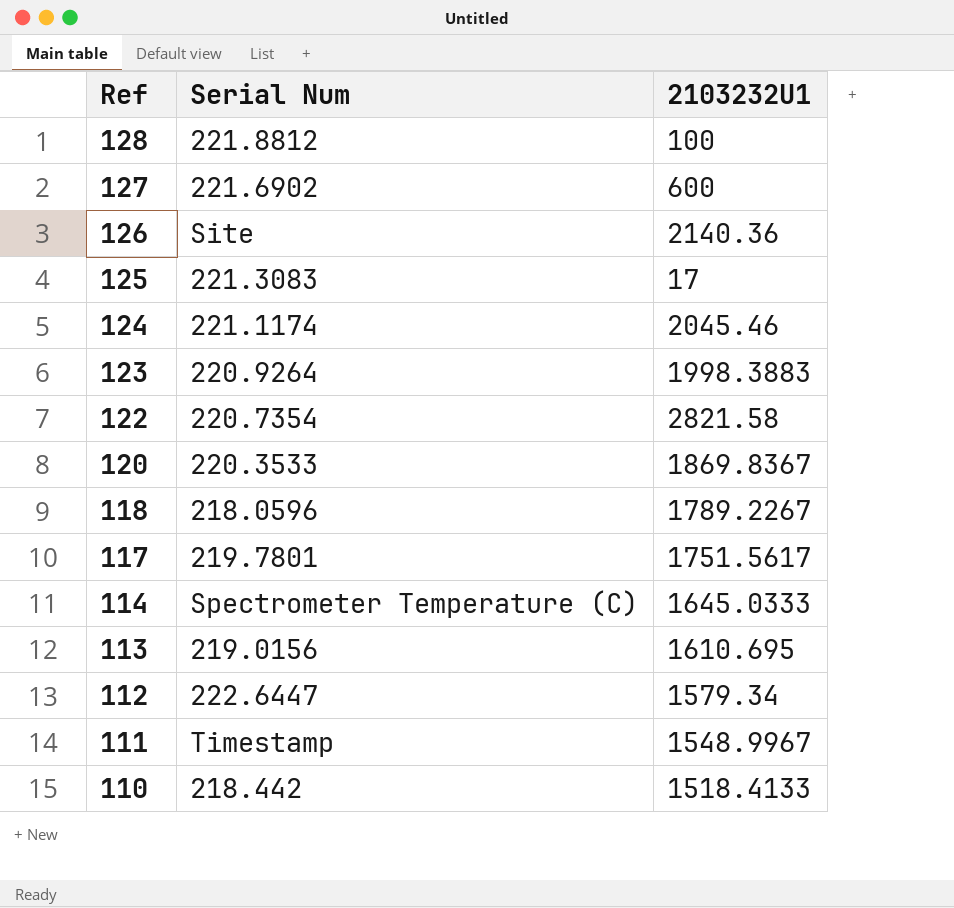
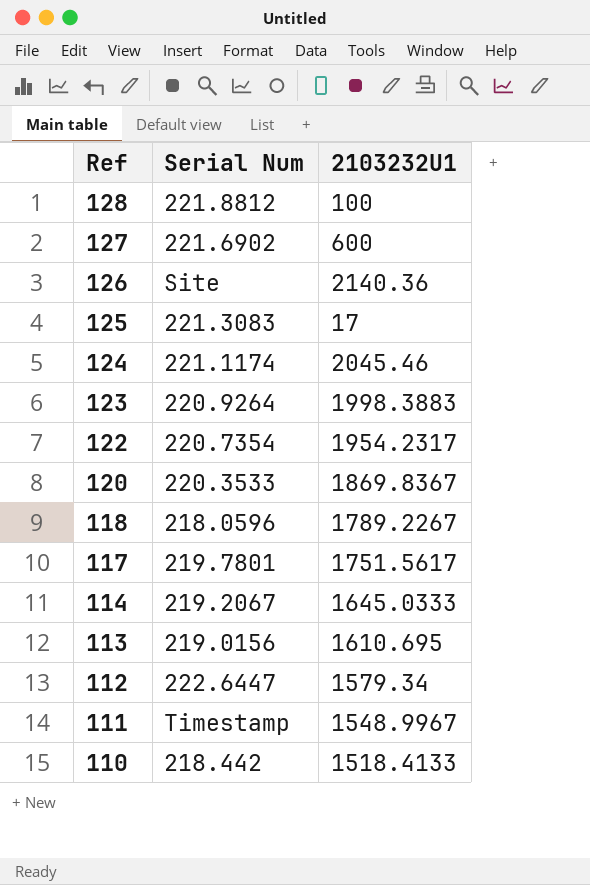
122 | 2103232U1: 2821.58 -> 1954.2317
114 | Serial Num: Spectrometer Temperature (C) -> 219.2067

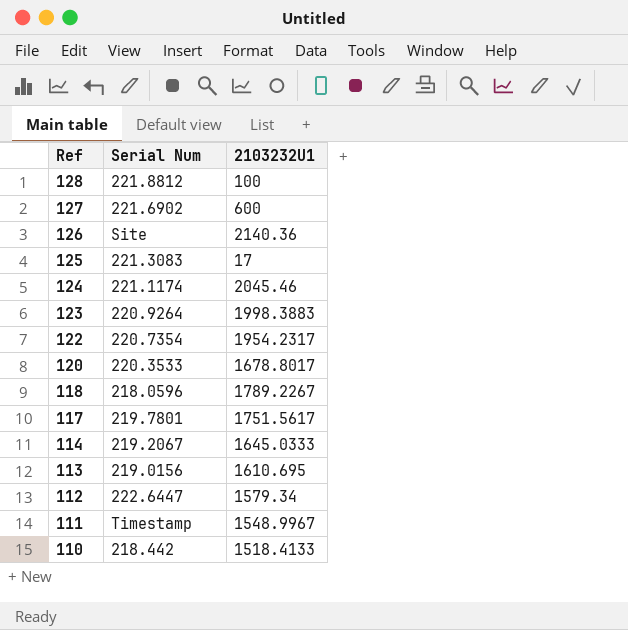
120 | 2103232U1: 1869.8367 -> 1678.8017

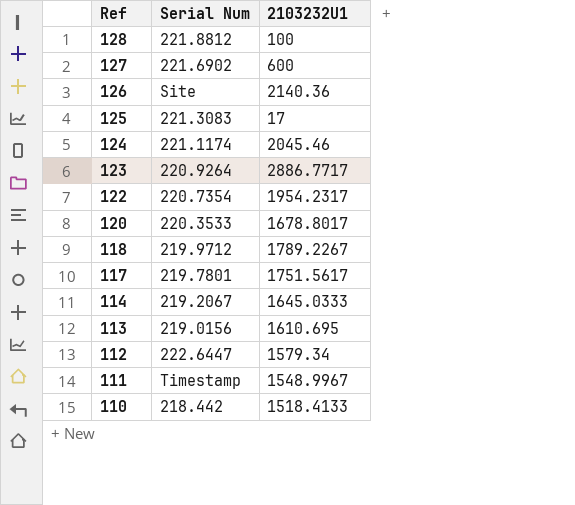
123 | 2103232U1: 1998.3883 -> 2886.7717
118 | Serial Num: 218.0596 -> 219.9712

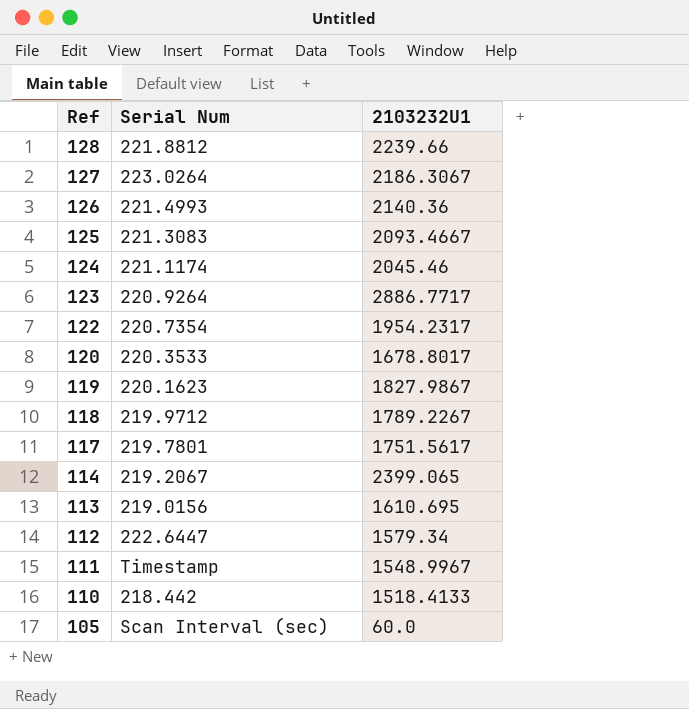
128 | 2103232U1: 100 -> 2239.66
127 | Serial Num: 221.6902 -> 223.0264
127 | 2103232U1: 600 -> 2186.3067
126 | Serial Num: Site -> 221.4993
125 | 2103232U1: 17 -> 2093.4667
row 119: none -> 220.1623 | 1827.9867
114 | 2103232U1: 1645.0333 -> 2399.065
row 105: none -> Scan Interval (sec) | 60.0

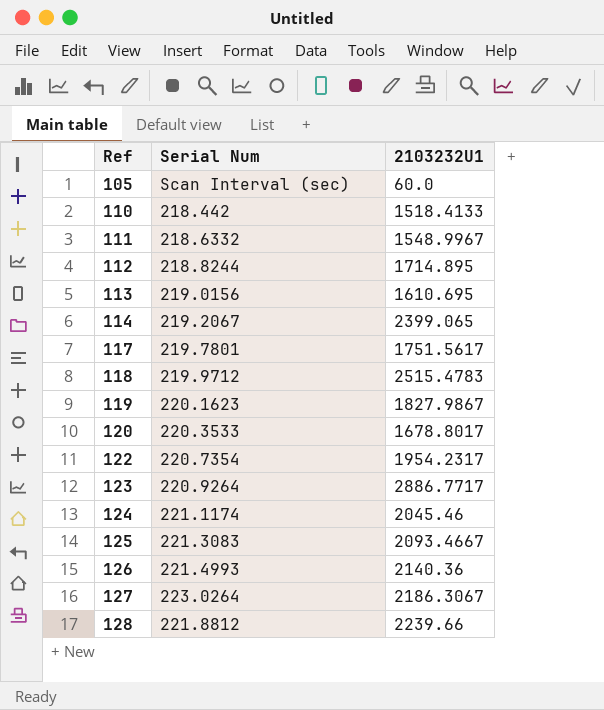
row order: Ref descending -> Ref ascending
111 | Serial Num: Timestamp -> 218.6332
112 | Serial Num: 222.6447 -> 218.8244
112 | 2103232U1: 1579.34 -> 1714.895
118 | 2103232U1: 1789.2267 -> 2515.4783

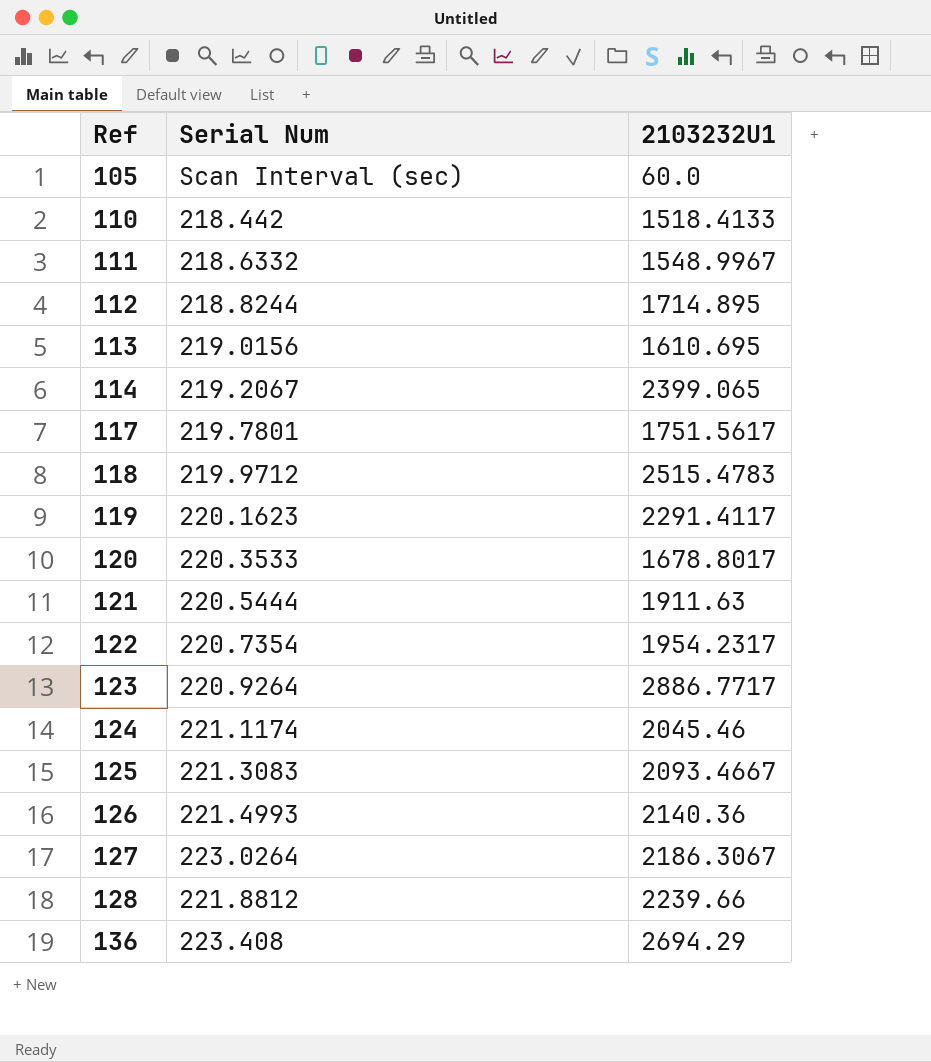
119 | 2103232U1: 1827.9867 -> 2291.4117
row 121: none -> 220.5444 | 1911.63
row 136: none -> 223.408 | 2694.29

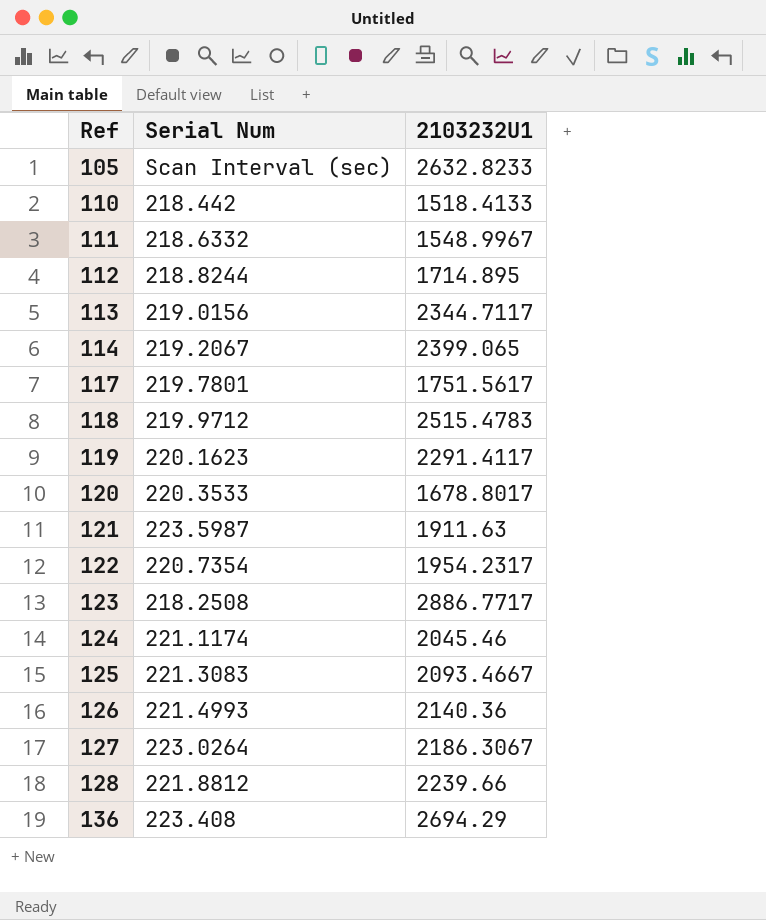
105 | 2103232U1: 60.0 -> 2632.8233
113 | 2103232U1: 1610.695 -> 2344.7117
121 | Serial Num: 220.5444 -> 223.5987
123 | Serial Num: 220.9264 -> 218.2508

